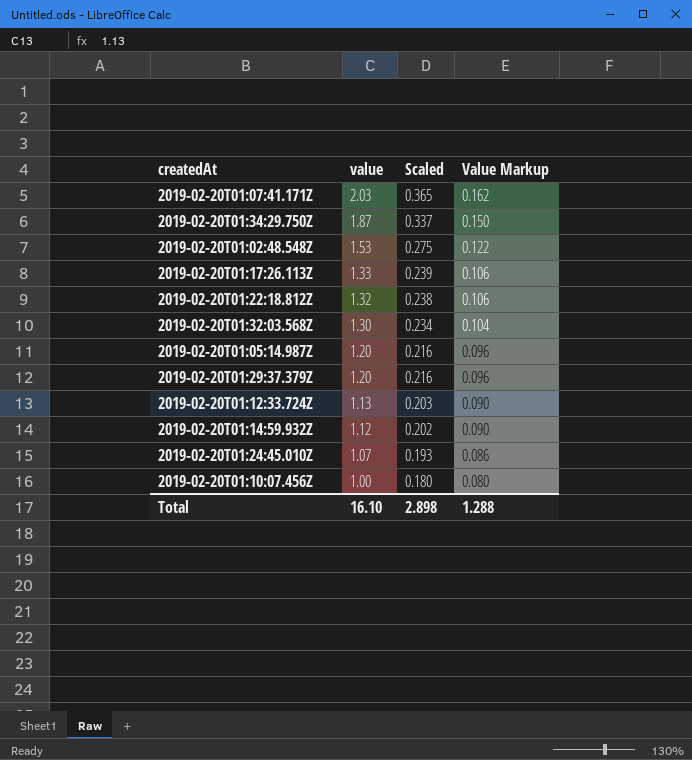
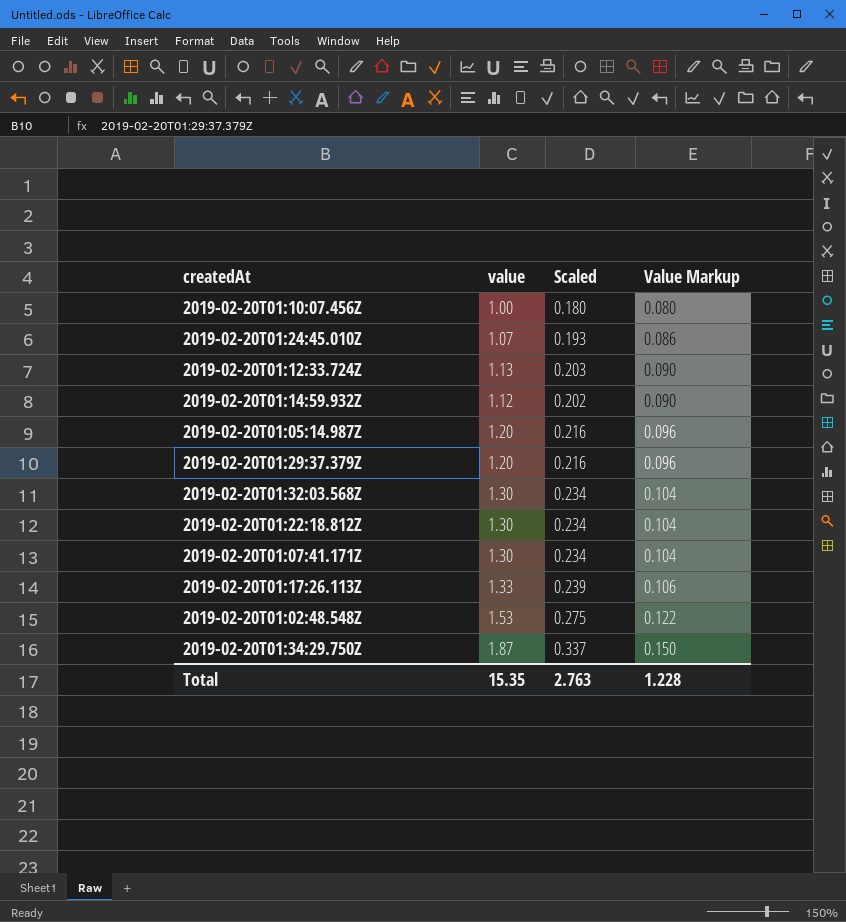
row order: value descending -> Value Markup ascending
2019-02-20T01:22:18.812Z | value: 1.32 -> 1.30
2019-02-20T01:22:18.812Z | Scaled: 0.238 -> 0.234
2019-02-20T01:22:18.812Z | Value Markup: 0.106 -> 0.104
2019-02-20T01:07:41.171Z | value: 2.03 -> 1.30
2019-02-20T01:07:41.171Z | Scaled: 0.365 -> 0.234
2019-02-20T01:07:41.171Z | Value Markup: 0.162 -> 0.104
Total | value: 16.10 -> 15.35
Total | Scaled: 2.898 -> 2.763
Total | Value Markup: 1.288 -> 1.228

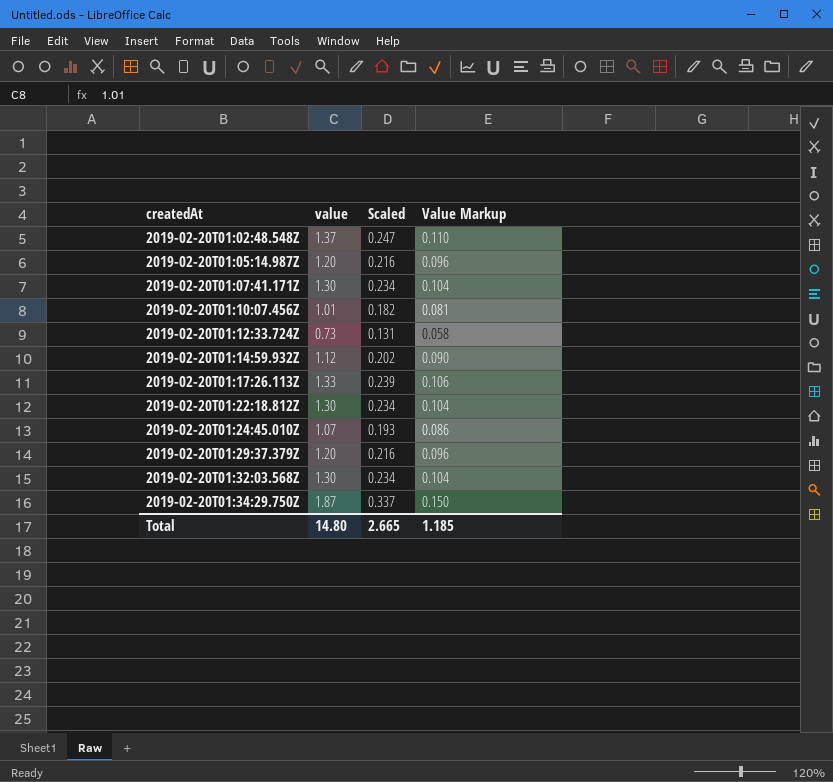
row order: Value Markup ascending -> createdAt ascending
2019-02-20T01:02:48.548Z | value: 1.53 -> 1.37
2019-02-20T01:02:48.548Z | Scaled: 0.275 -> 0.247
2019-02-20T01:02:48.548Z | Value Markup: 0.122 -> 0.110
2019-02-20T01:10:07.456Z | value: 1.00 -> 1.01
2019-02-20T01:10:07.456Z | Scaled: 0.180 -> 0.182
2019-02-20T01:10:07.456Z | Value Markup: 0.080 -> 0.081
2019-02-20T01:12:33.724Z | value: 1.13 -> 0.73
2019-02-20T01:12:33.724Z | Scaled: 0.203 -> 0.131
2019-02-20T01:12:33.724Z | Value Markup: 0.090 -> 0.058
Total | value: 15.35 -> 14.80
Total | Scaled: 2.763 -> 2.665
Total | Value Markup: 1.228 -> 1.185

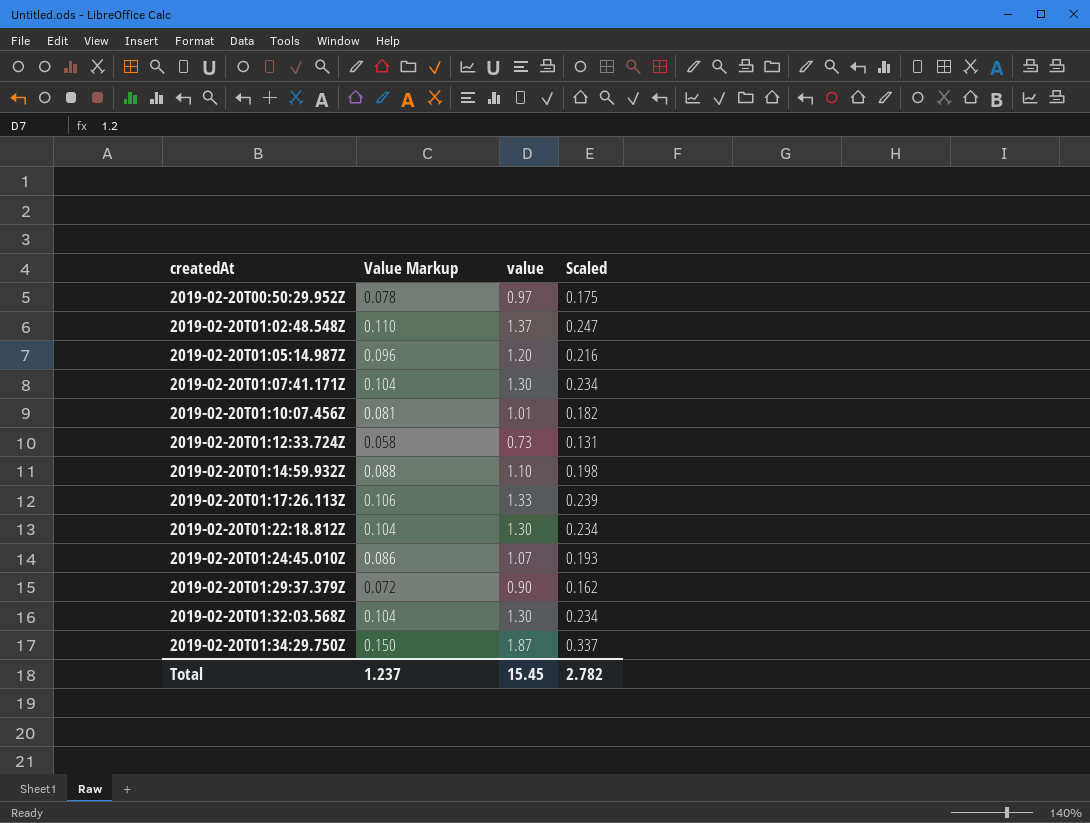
column Value Markup | position: 4 -> 2
row 2019-02-20T00:50:29.952Z: none -> 0.078 | 0.97 | 0.175
2019-02-20T01:14:59.932Z | Value Markup: 0.090 -> 0.088
2019-02-20T01:14:59.932Z | value: 1.12 -> 1.10
2019-02-20T01:14:59.932Z | Scaled: 0.202 -> 0.198
2019-02-20T01:29:37.379Z | Value Markup: 0.096 -> 0.072
2019-02-20T01:29:37.379Z | value: 1.20 -> 0.90
2019-02-20T01:29:37.379Z | Scaled: 0.216 -> 0.162
Total | Value Markup: 1.185 -> 1.237
Total | value: 14.80 -> 15.45
Total | Scaled: 2.665 -> 2.782

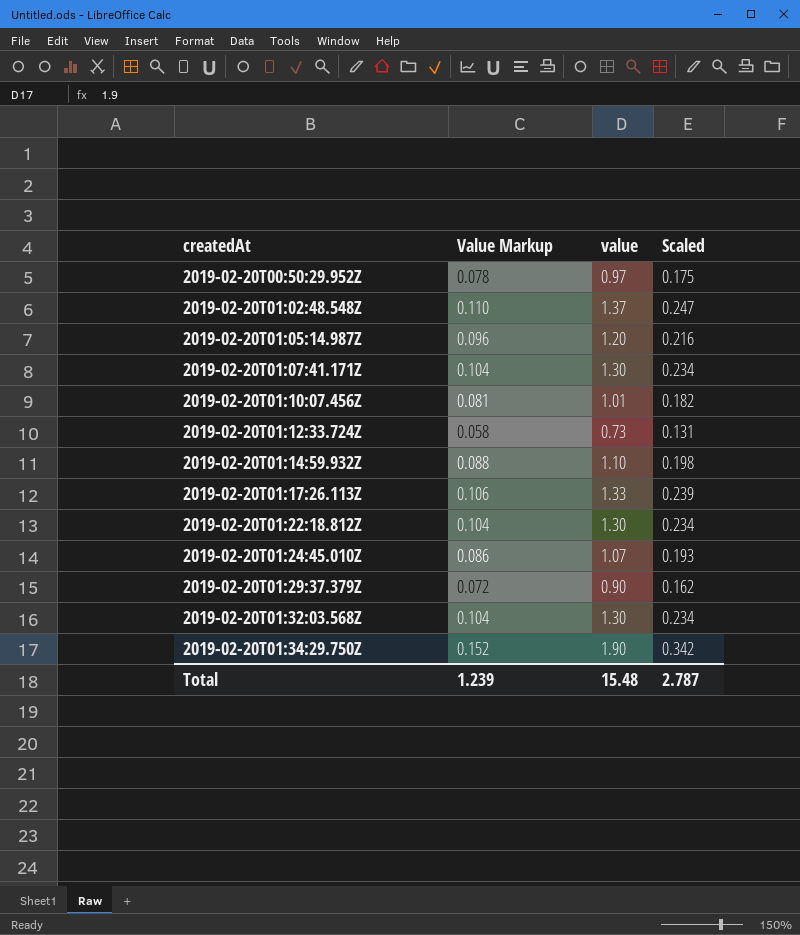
2019-02-20T01:34:29.750Z | Value Markup: 0.150 -> 0.152
2019-02-20T01:34:29.750Z | value: 1.87 -> 1.90
2019-02-20T01:34:29.750Z | Scaled: 0.337 -> 0.342
Total | Value Markup: 1.237 -> 1.239
Total | value: 15.45 -> 15.48
Total | Scaled: 2.782 -> 2.787

